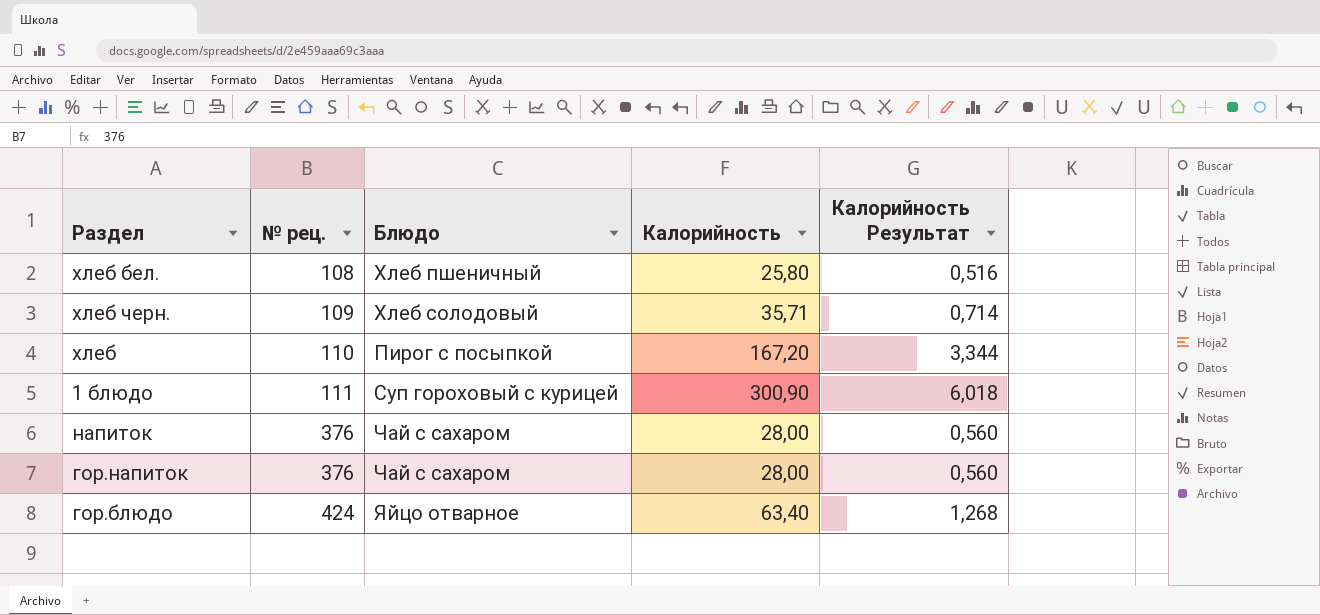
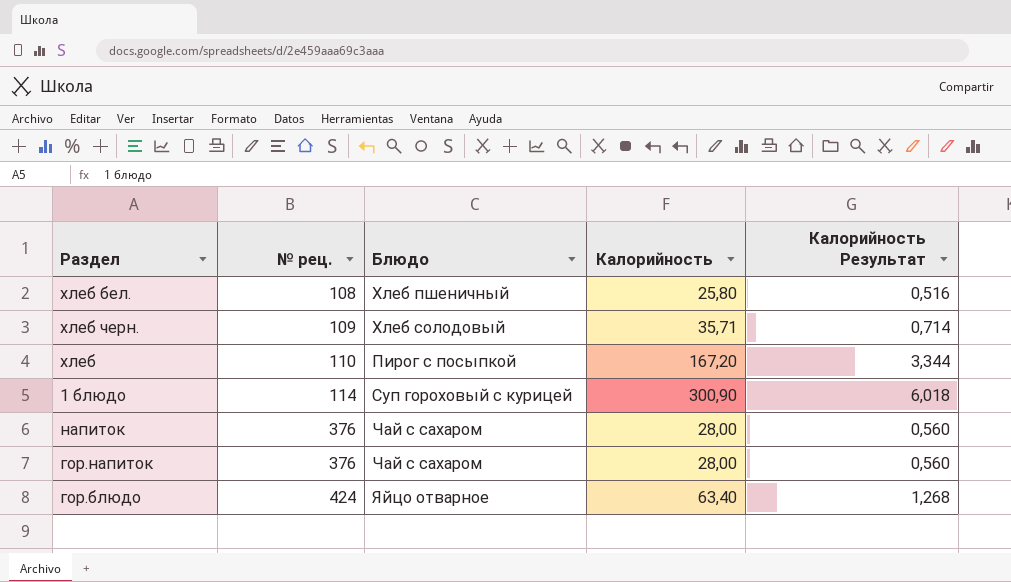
1 блюдо | № рец.: 111 -> 114

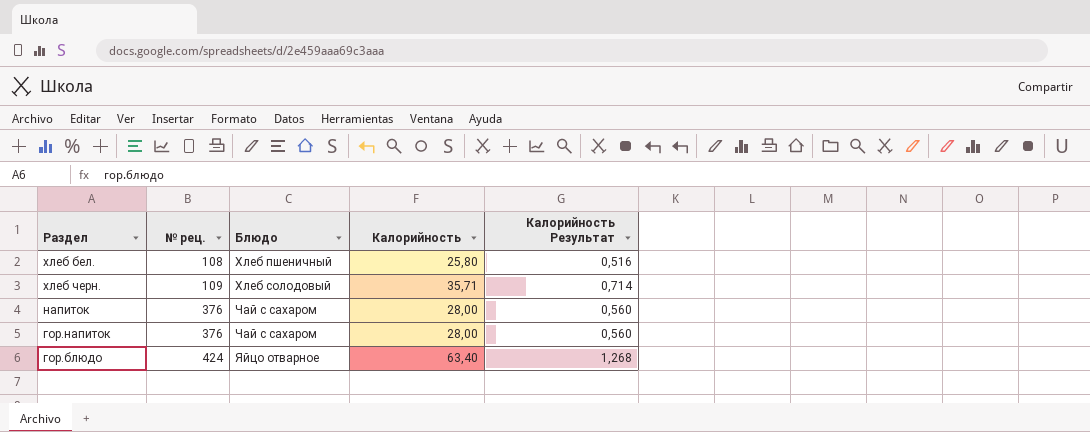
row хлеб: 110 | Пирог с посыпкой | 167,20 | 3,344 -> none
row 1 блюдо: 114 | Суп гороховый с курицей | 300,90 | 6,018 -> none

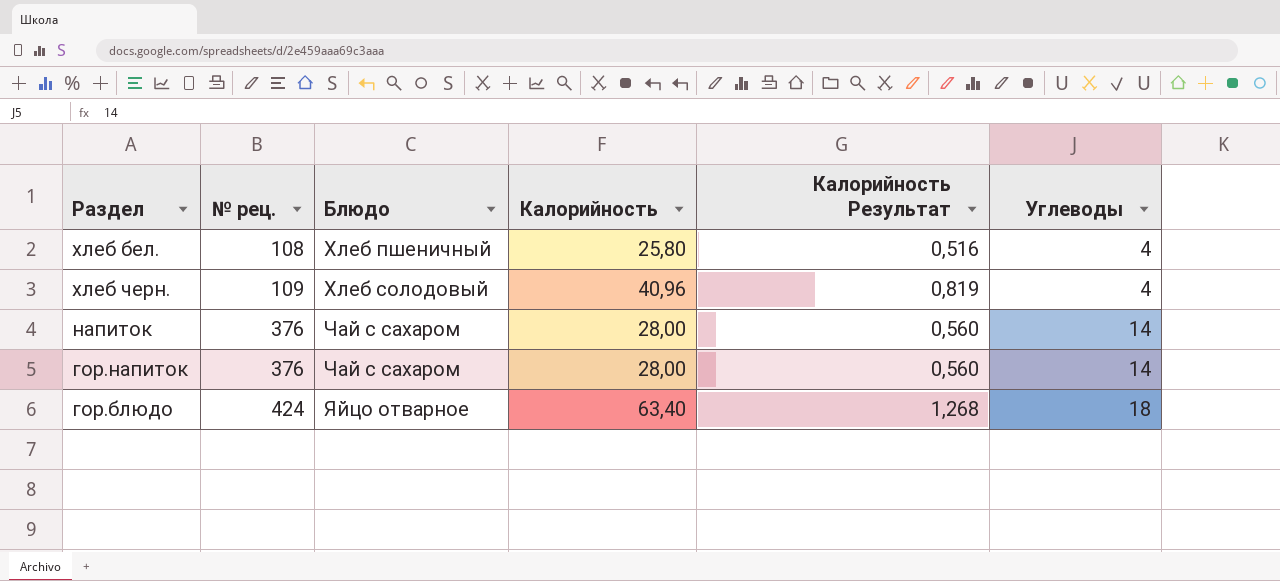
column Углеводы | position: none -> 6
хлеб черн. | Калорийность: 35,71 -> 40,96
хлеб черн. | Калорийность Результат: 0,714 -> 0,819

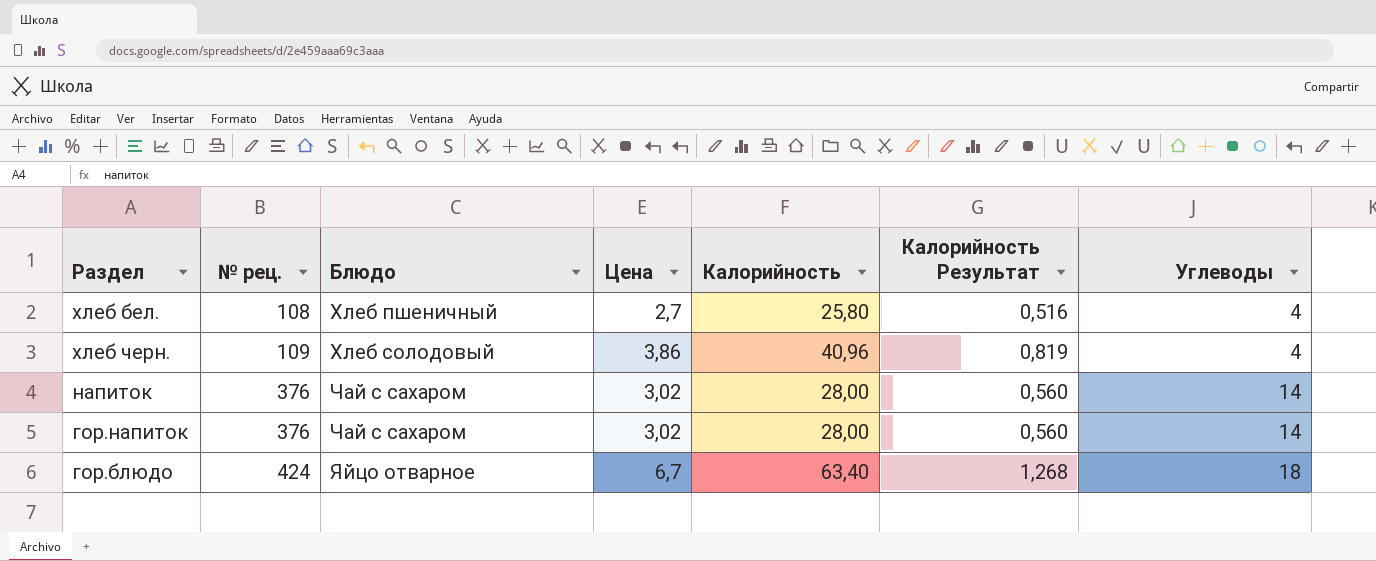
column Цена | position: none -> 4

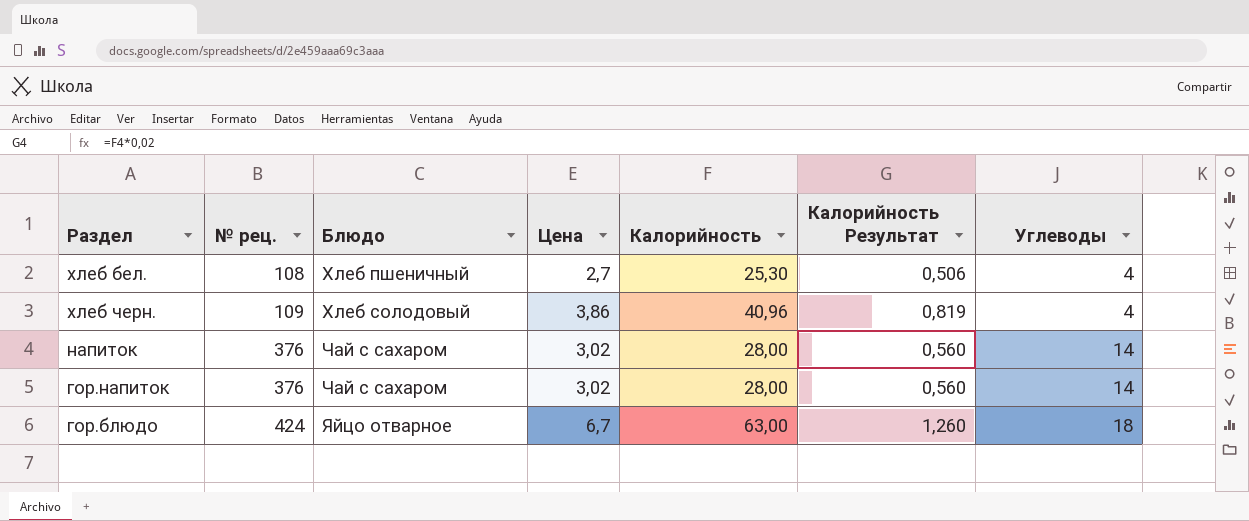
хлеб бел. | Калорийность: 25,80 -> 25,30
хлеб бел. | Калорийность Результат: 0,516 -> 0,506
гор.блюдо | Калорийность: 63,40 -> 63,00
гор.блюдо | Калорийность Результат: 1,268 -> 1,260

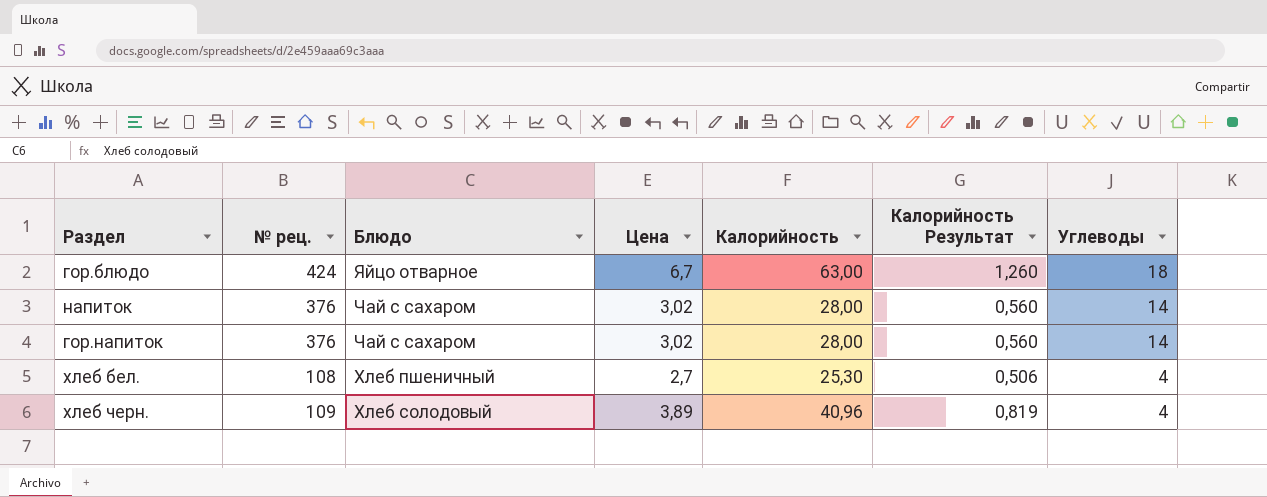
row order: № рец. ascending -> Углеводы descending
хлеб черн. | Цена: 3,86 -> 3,89

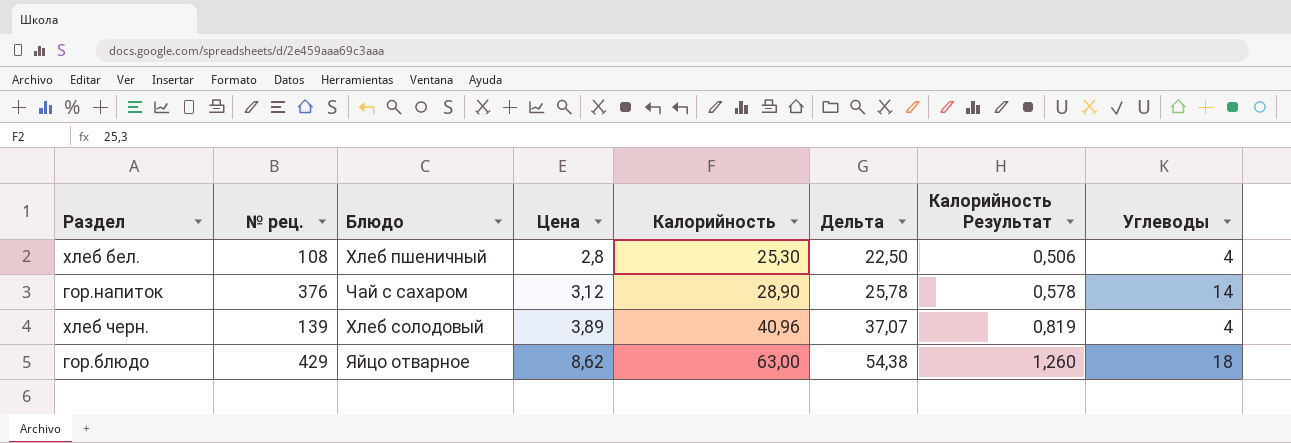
row order: Углеводы descending -> Цена ascending
column Дельта | formula: none -> [Калорийность] - [Цена]
row напиток: 376 | Чай с сахаром | 3,02 | 28,00 | 0,560 | 14 -> none
хлеб бел. | Цена: 2,7 -> 2,8
гор.напиток | Цена: 3,02 -> 3,12
гор.напиток | Калорийность: 28,00 -> 28,90
гор.напиток | Калорийность Результат: 0,560 -> 0,578
хлеб черн. | № рец.: 109 -> 139
гор.блюдо | № рец.: 424 -> 429
гор.блюдо | Цена: 6,7 -> 8,62

